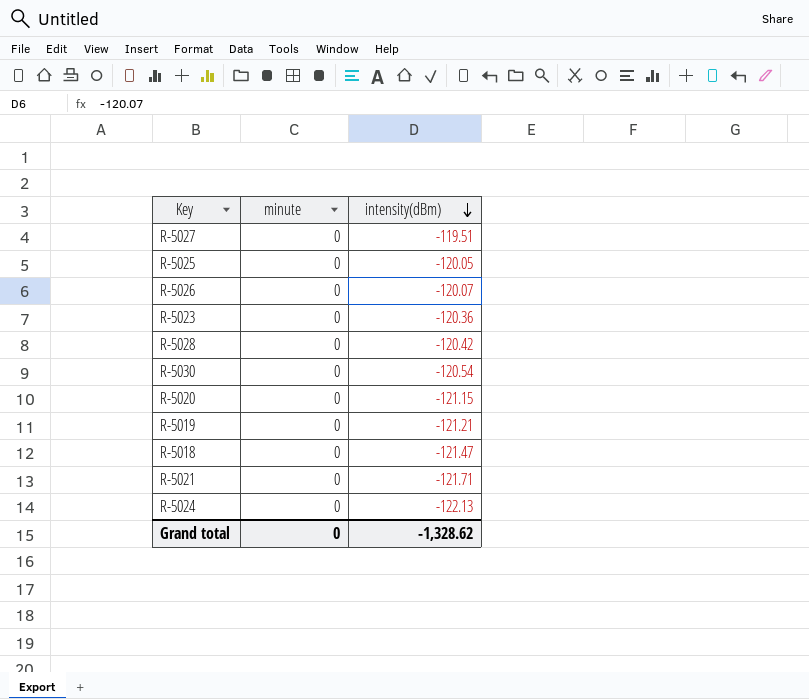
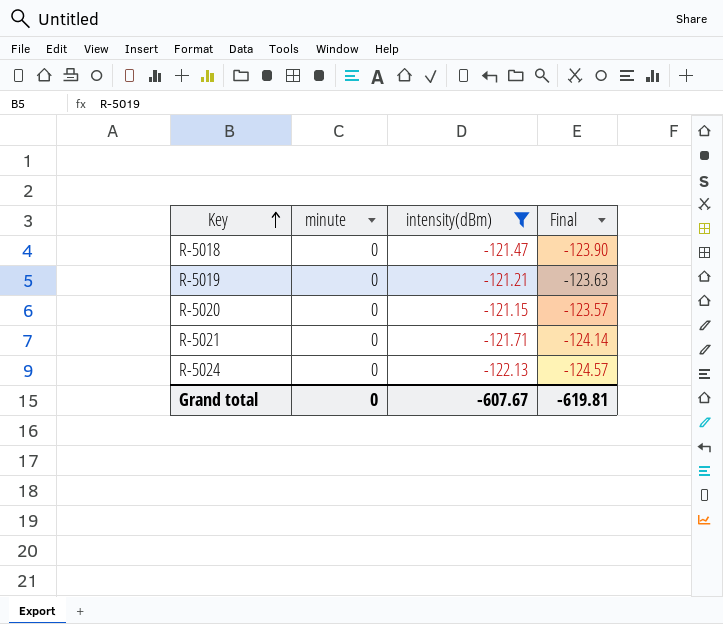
filter: none -> intensity(dBm) <= -121.15
row order: intensity(dBm) descending -> Key ascending
column Final | formula: none -> [intensity(dBm)] * 1.02
Grand total | intensity(dBm): -1,328.62 -> -607.67

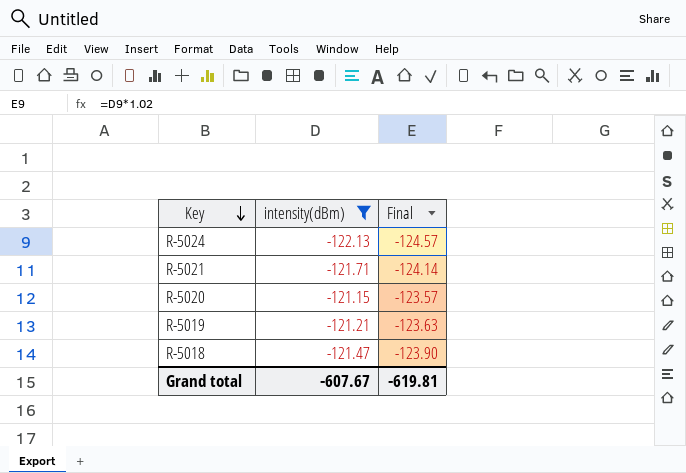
row order: Key ascending -> Key descending
column minute | position: 2 -> none

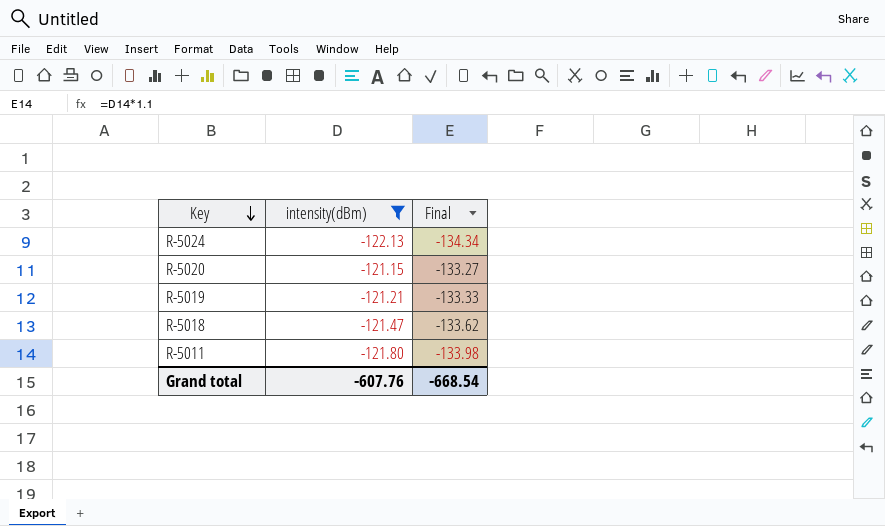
column Final | formula: [intensity(dBm)] * 1.02 -> [intensity(dBm)] * 1.1
row R-5021: -121.71 | -124.14 -> none
row R-5011: none -> -121.80 | -133.98
Grand total | intensity(dBm): -607.67 -> -607.76
Grand total | Final: -619.81 -> -668.54

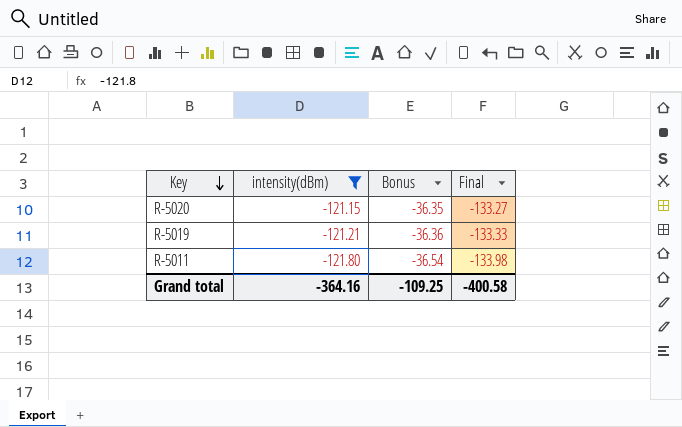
column Bonus | formula: none -> [intensity(dBm)] * 0.3
row R-5024: -122.13 | -134.34 -> none
row R-5018: -121.47 | -133.62 -> none
Grand total | intensity(dBm): -607.76 -> -364.16
Grand total | Final: -668.54 -> -400.58

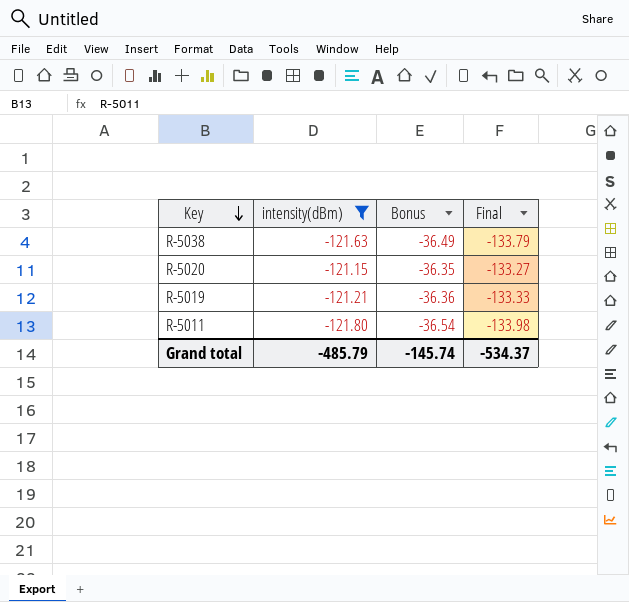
row R-5038: none -> -121.63 | -36.49 | -133.79
Grand total | intensity(dBm): -364.16 -> -485.79
Grand total | Bonus: -109.25 -> -145.74
Grand total | Final: -400.58 -> -534.37

